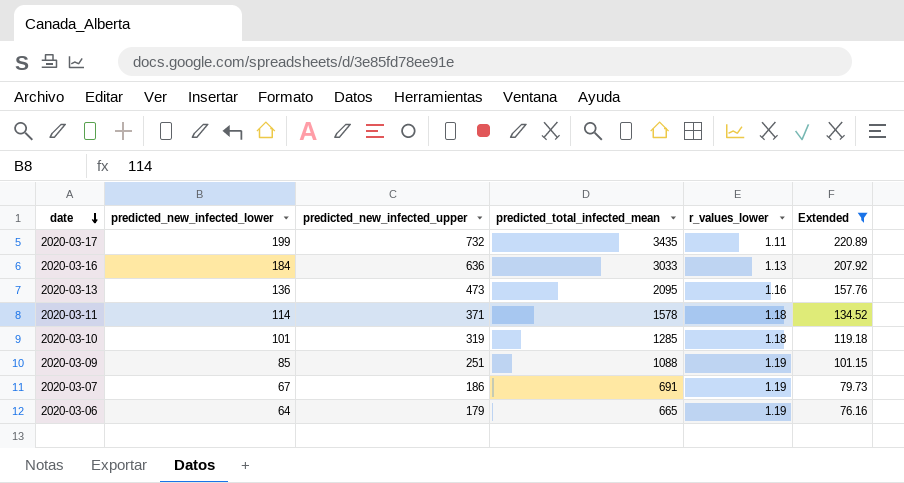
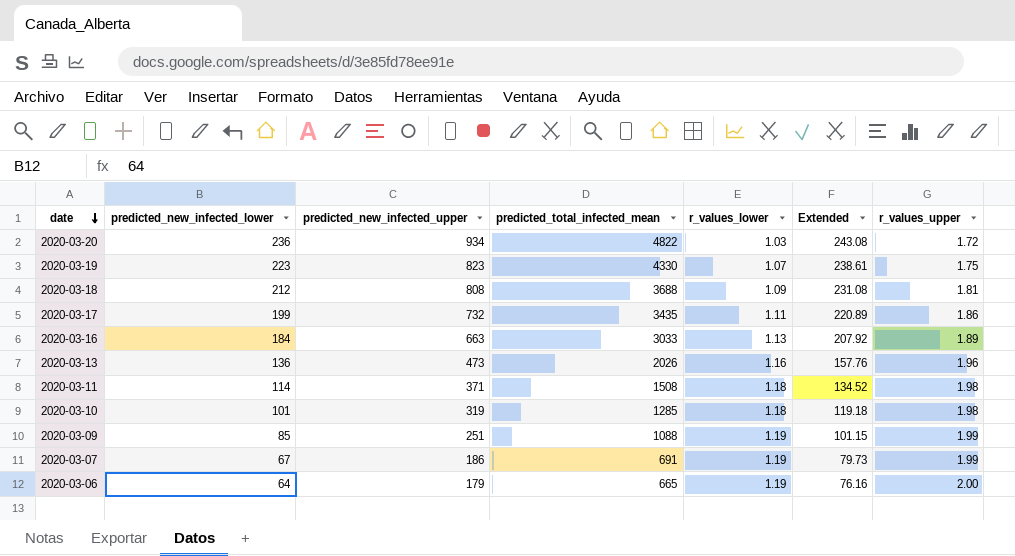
filter: Extended <= 220.89 -> none
column r_values_upper | position: none -> 7
2020-03-16 | predicted_new_infected_upper: 636 -> 663
2020-03-13 | predicted_total_infected_mean: 2095 -> 2026
2020-03-11 | predicted_total_infected_mean: 1578 -> 1508

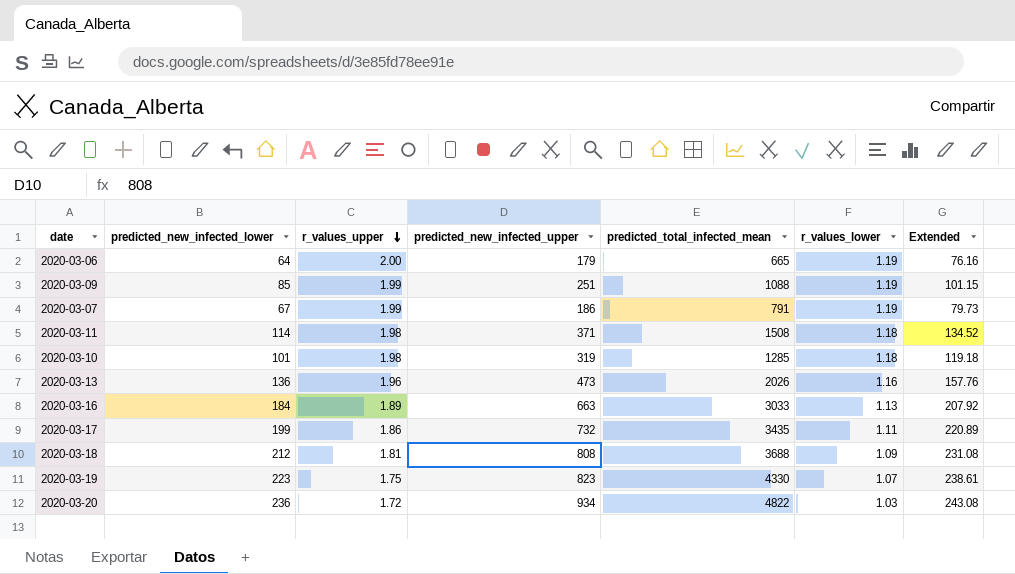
row order: date descending -> r_values_upper descending
column r_values_upper | position: 7 -> 3
2020-03-07 | predicted_total_infected_mean: 691 -> 791

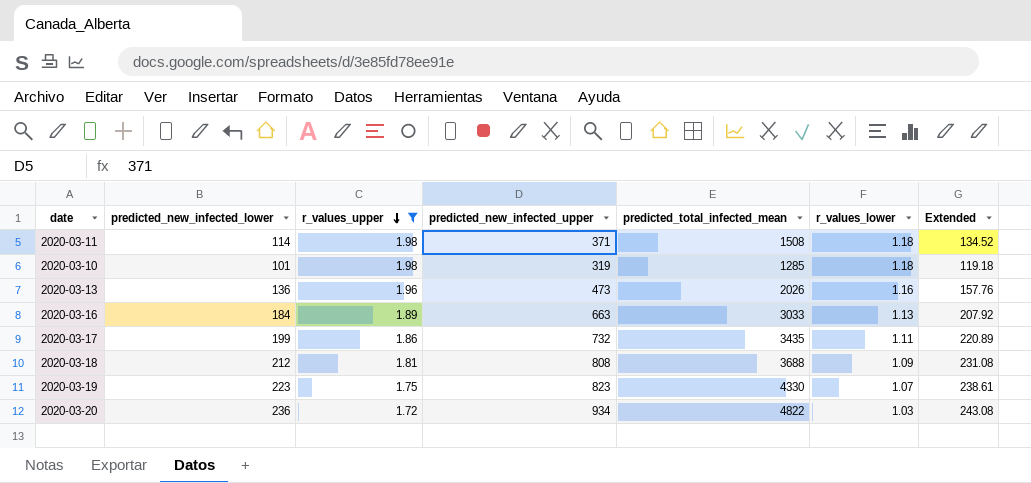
filter: none -> r_values_upper <= 1.98

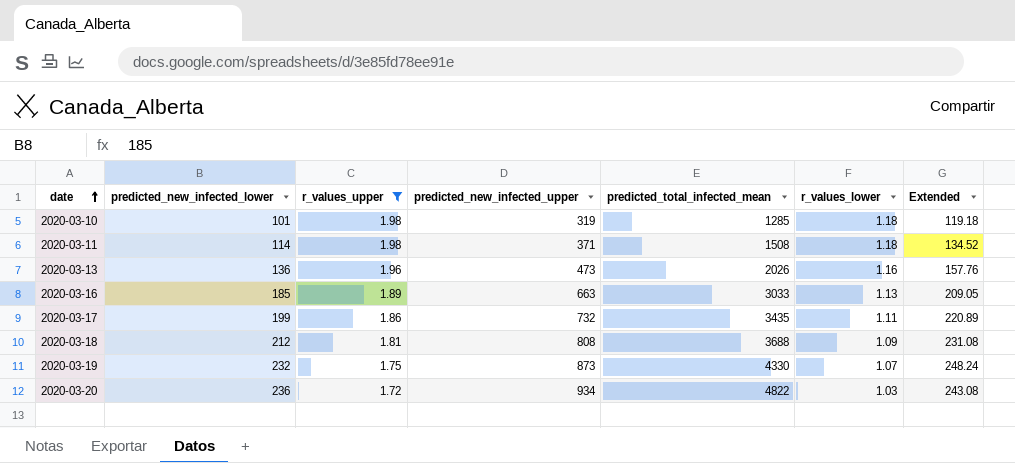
row order: r_values_upper descending -> date ascending
2020-03-16 | predicted_new_infected_lower: 184 -> 185
2020-03-16 | Extended: 207.92 -> 209.05
2020-03-19 | predicted_new_infected_lower: 223 -> 232
2020-03-19 | predicted_new_infected_upper: 823 -> 873
2020-03-19 | Extended: 238.61 -> 248.24

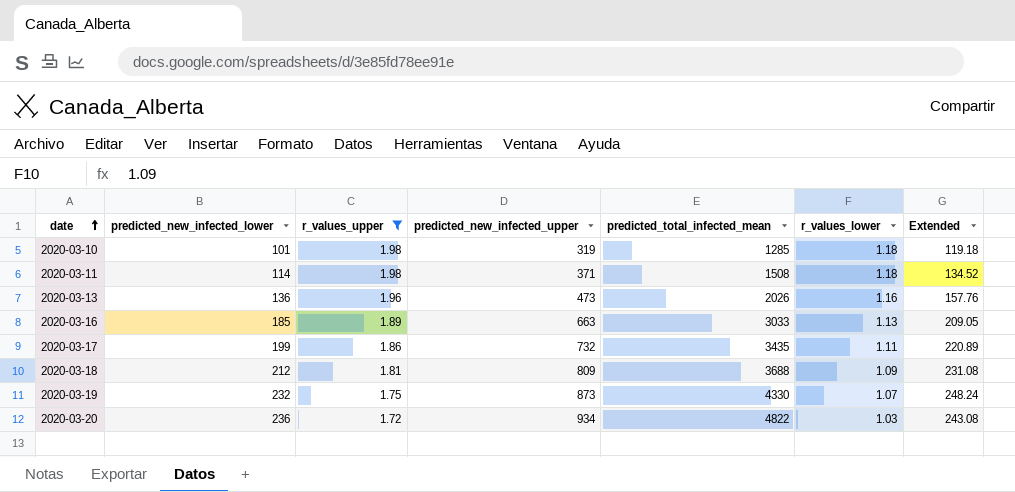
2020-03-18 | predicted_new_infected_upper: 808 -> 809

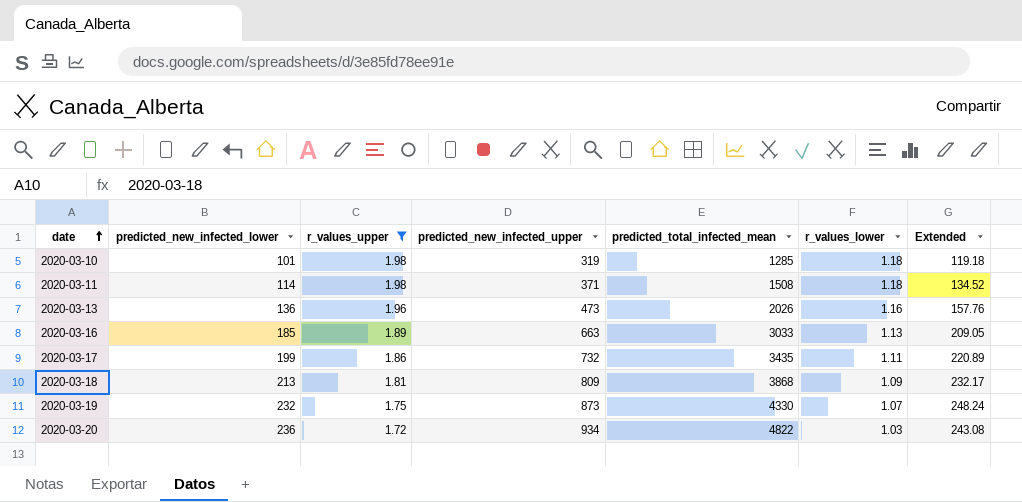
2020-03-18 | predicted_new_infected_lower: 212 -> 213
2020-03-18 | predicted_total_infected_mean: 3688 -> 3868
2020-03-18 | Extended: 231.08 -> 232.17

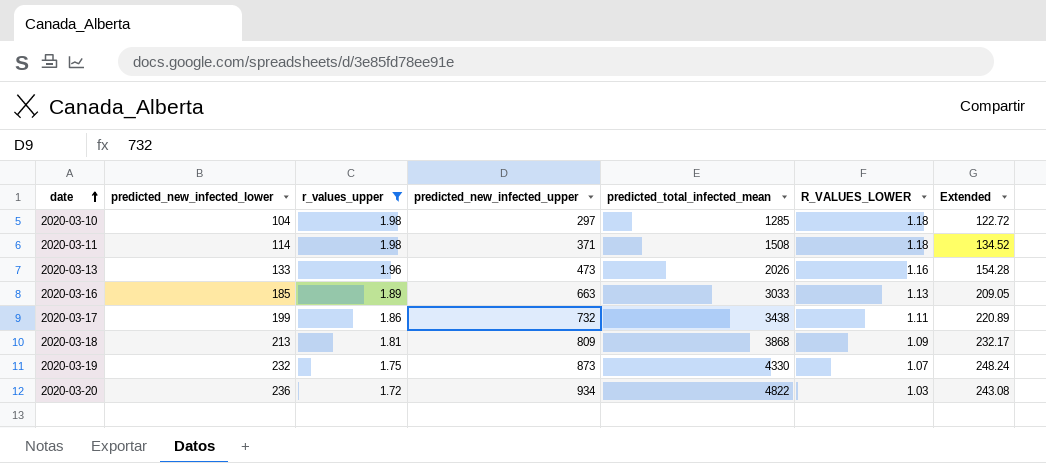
column name: r_values_lower -> R_VALUES_LOWER
2020-03-10 | predicted_new_infected_lower: 101 -> 104
2020-03-10 | predicted_new_infected_upper: 319 -> 297
2020-03-10 | Extended: 119.18 -> 122.72
2020-03-13 | predicted_new_infected_lower: 136 -> 133
2020-03-13 | Extended: 157.76 -> 154.28
2020-03-17 | predicted_total_infected_mean: 3435 -> 3438

